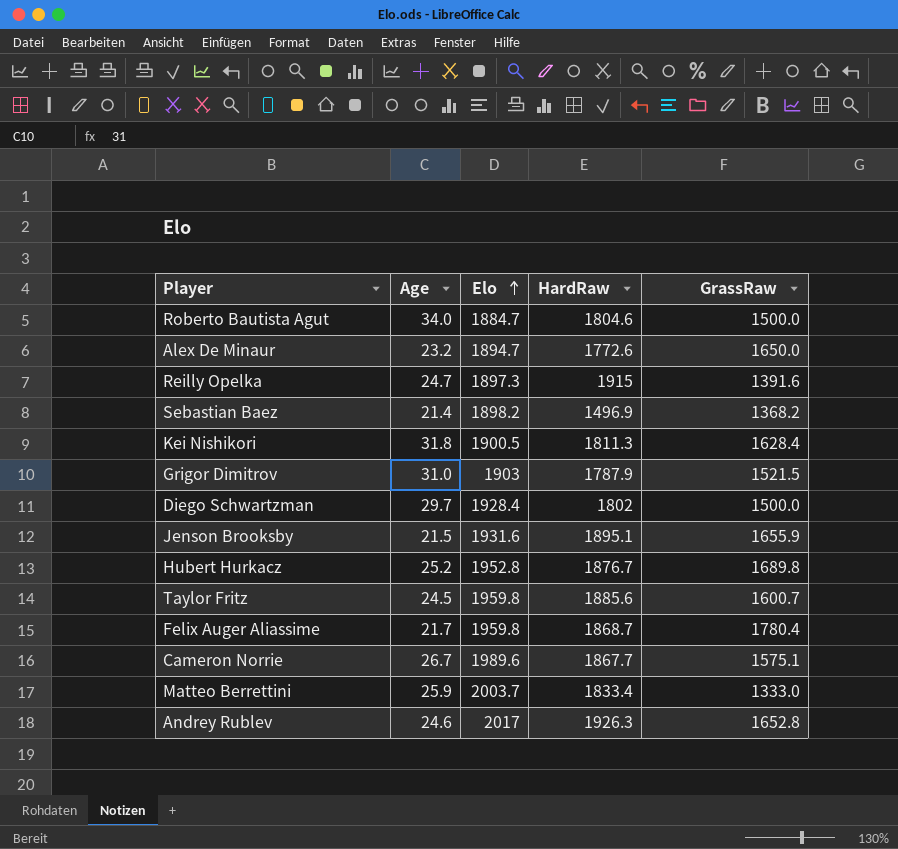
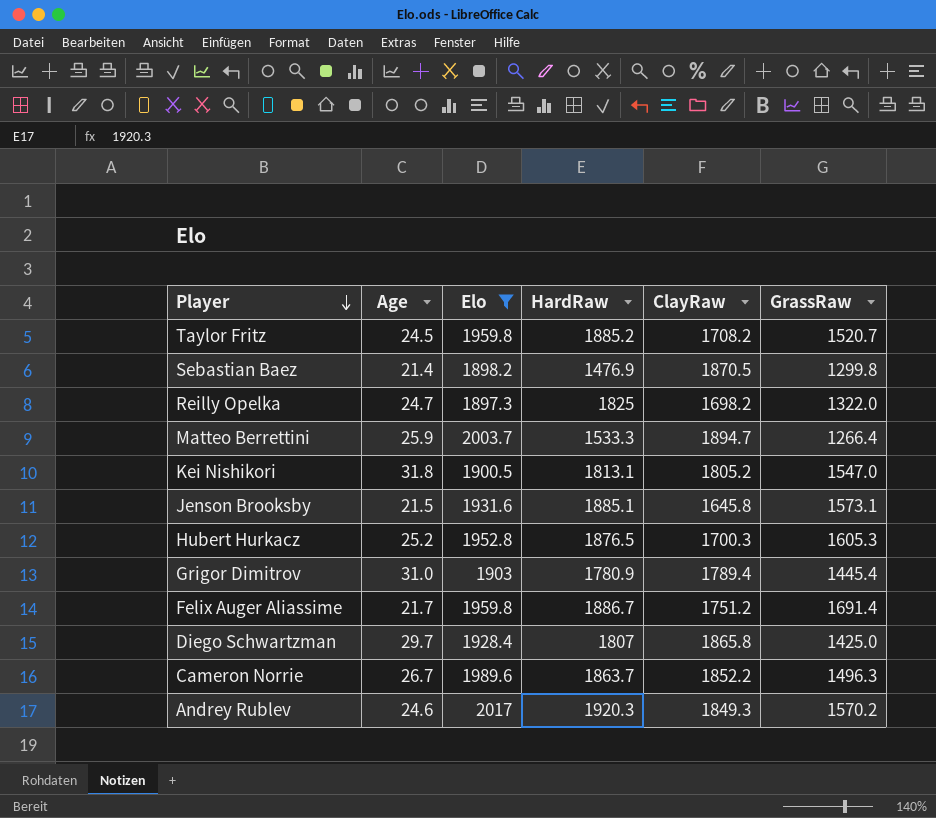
filter: none -> Elo >= 1897.3
row order: Elo ascending -> Player descending
column ClayRaw | position: none -> 5
Taylor Fritz | HardRaw: 1885.6 -> 1885.2
Taylor Fritz | GrassRaw: 1600.7 -> 1520.7
Sebastian Baez | HardRaw: 1496.9 -> 1476.9
Sebastian Baez | GrassRaw: 1368.2 -> 1299.8
Reilly Opelka | HardRaw: 1915 -> 1825
Reilly Opelka | GrassRaw: 1391.6 -> 1322.0
Matteo Berrettini | HardRaw: 1833.4 -> 1533.3
Matteo Berrettini | GrassRaw: 1333.0 -> 1266.4
Kei Nishikori | HardRaw: 1811.3 -> 1813.1
Kei Nishikori | GrassRaw: 1628.4 -> 1547.0
Jenson Brooksby | HardRaw: 1895.1 -> 1885.1
Jenson Brooksby | GrassRaw: 1655.9 -> 1573.1
Hubert Hurkacz | HardRaw: 1876.7 -> 1876.5
Hubert Hurkacz | GrassRaw: 1689.8 -> 1605.3
Grigor Dimitrov | HardRaw: 1787.9 -> 1780.9
Grigor Dimitrov | GrassRaw: 1521.5 -> 1445.4
Felix Auger Aliassime | HardRaw: 1868.7 -> 1886.7
Felix Auger Aliassime | GrassRaw: 1780.4 -> 1691.4
Diego Schwartzman | HardRaw: 1802 -> 1807
Diego Schwartzman | GrassRaw: 1500.0 -> 1425.0
Cameron Norrie | HardRaw: 1867.7 -> 1863.7
Cameron Norrie | GrassRaw: 1575.1 -> 1496.3
Andrey Rublev | HardRaw: 1926.3 -> 1920.3
Andrey Rublev | GrassRaw: 1652.8 -> 1570.2

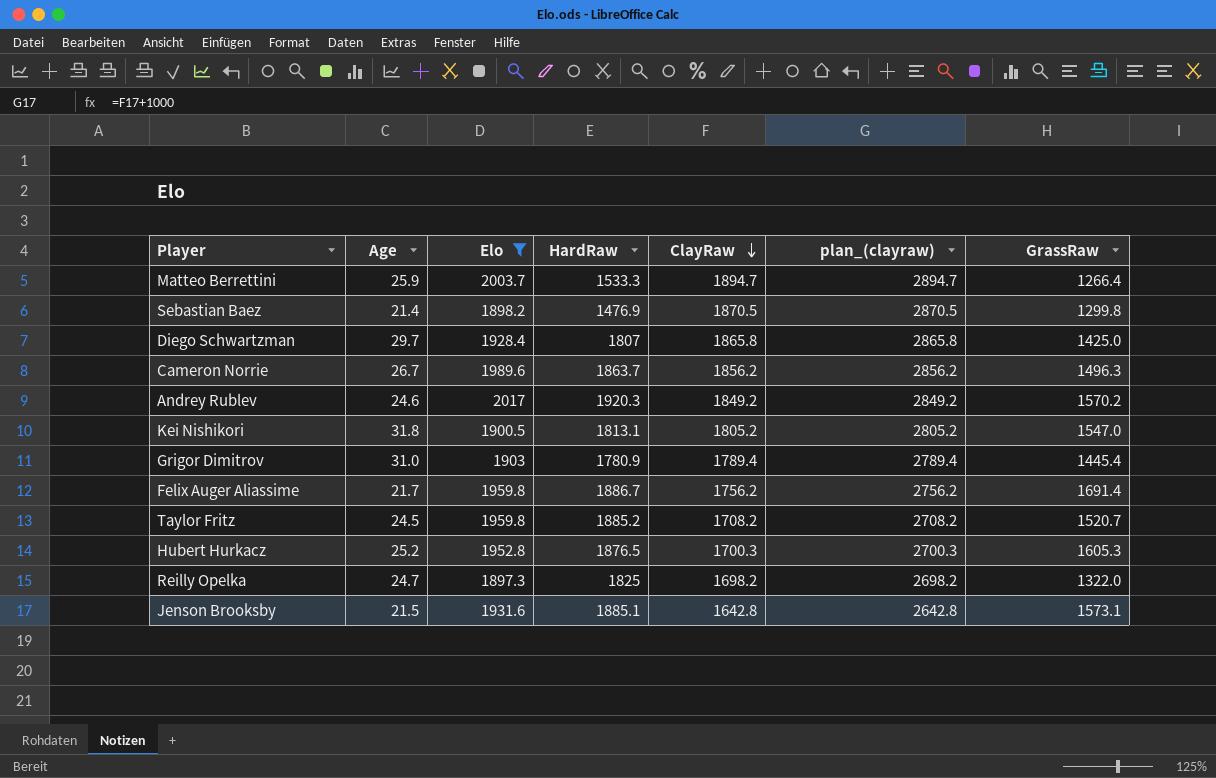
row order: Player descending -> ClayRaw descending
column plan_(clayraw) | formula: none -> [ClayRaw] + 1000
Cameron Norrie | ClayRaw: 1852.2 -> 1856.2
Andrey Rublev | ClayRaw: 1849.3 -> 1849.2
Felix Auger Aliassime | ClayRaw: 1751.2 -> 1756.2
Jenson Brooksby | ClayRaw: 1645.8 -> 1642.8

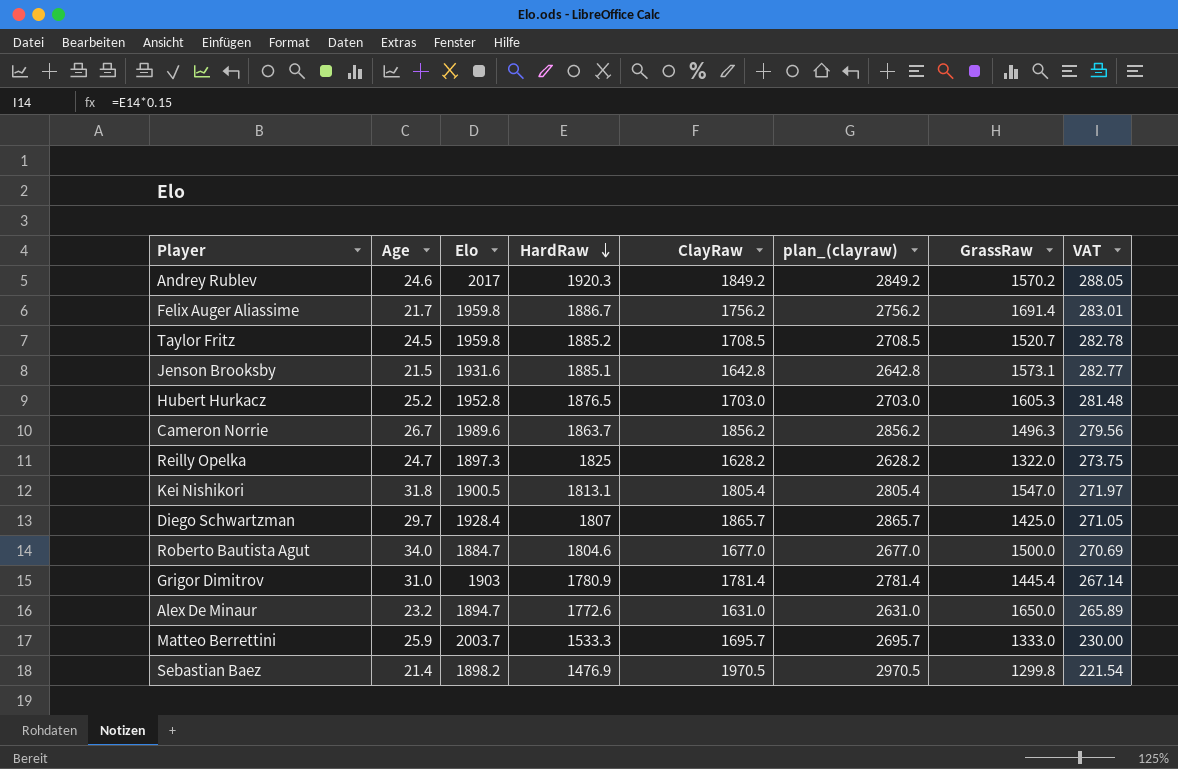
filter: Elo >= 1897.3 -> none
row order: ClayRaw descending -> HardRaw descending
column VAT | formula: none -> [HardRaw] * 0.15
Taylor Fritz | ClayRaw: 1708.2 -> 1708.5
Taylor Fritz | plan_(clayraw): 2708.2 -> 2708.5
Hubert Hurkacz | ClayRaw: 1700.3 -> 1703.0
Hubert Hurkacz | plan_(clayraw): 2700.3 -> 2703.0
Reilly Opelka | ClayRaw: 1698.2 -> 1628.2
Reilly Opelka | plan_(clayraw): 2698.2 -> 2628.2
Kei Nishikori | ClayRaw: 1805.2 -> 1805.4
Kei Nishikori | plan_(clayraw): 2805.2 -> 2805.4
Diego Schwartzman | ClayRaw: 1865.8 -> 1865.7
Diego Schwartzman | plan_(clayraw): 2865.8 -> 2865.7
Grigor Dimitrov | ClayRaw: 1789.4 -> 1781.4
Grigor Dimitrov | plan_(clayraw): 2789.4 -> 2781.4
Matteo Berrettini | ClayRaw: 1894.7 -> 1695.7
Matteo Berrettini | plan_(clayraw): 2894.7 -> 2695.7
Matteo Berrettini | GrassRaw: 1266.4 -> 1333.0
Sebastian Baez | ClayRaw: 1870.5 -> 1970.5
Sebastian Baez | plan_(clayraw): 2870.5 -> 2970.5

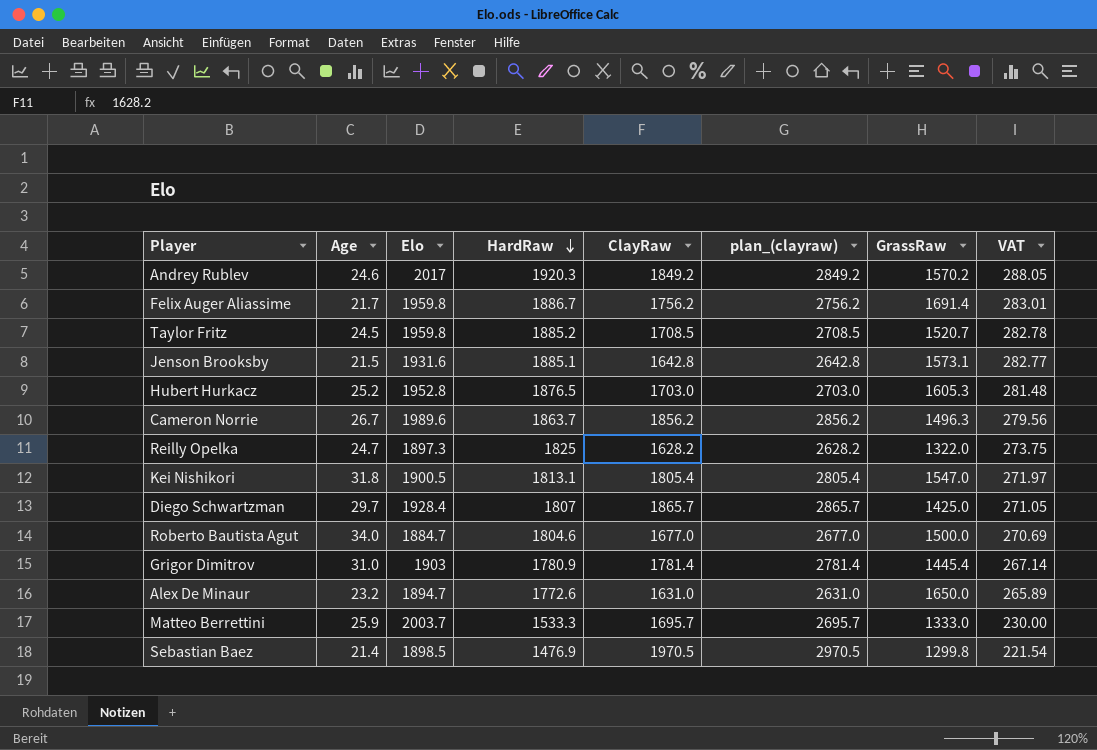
Sebastian Baez | Elo: 1898.2 -> 1898.5

